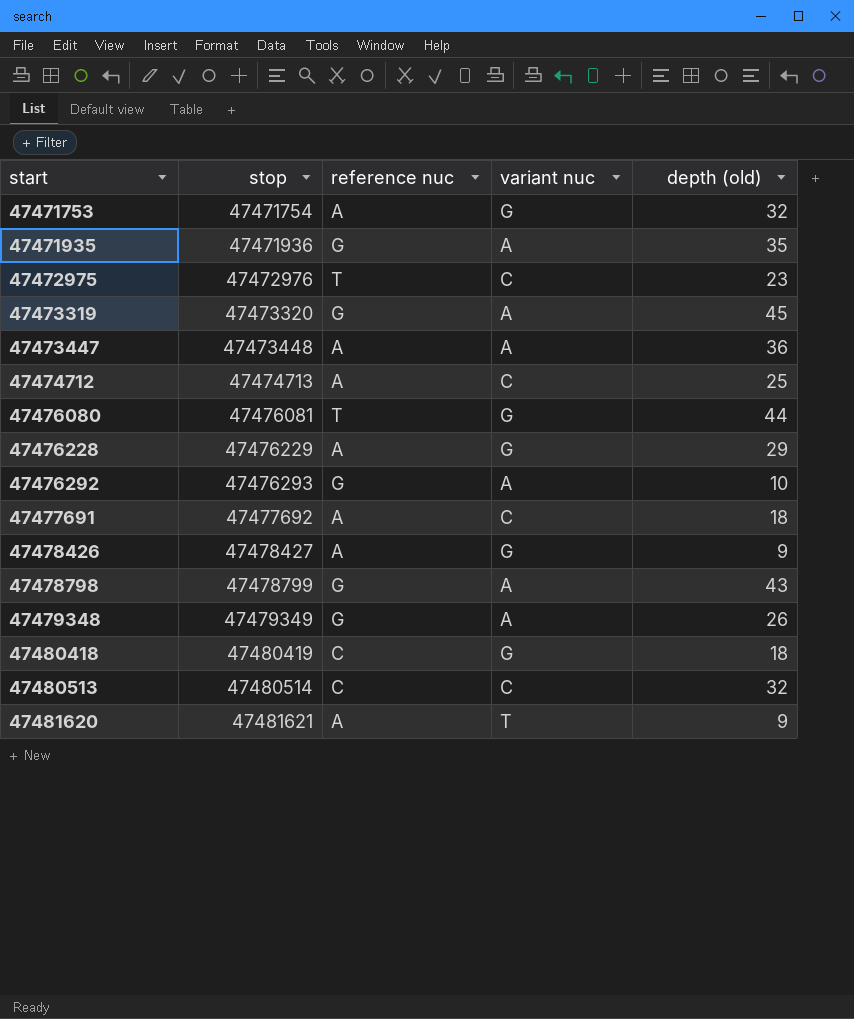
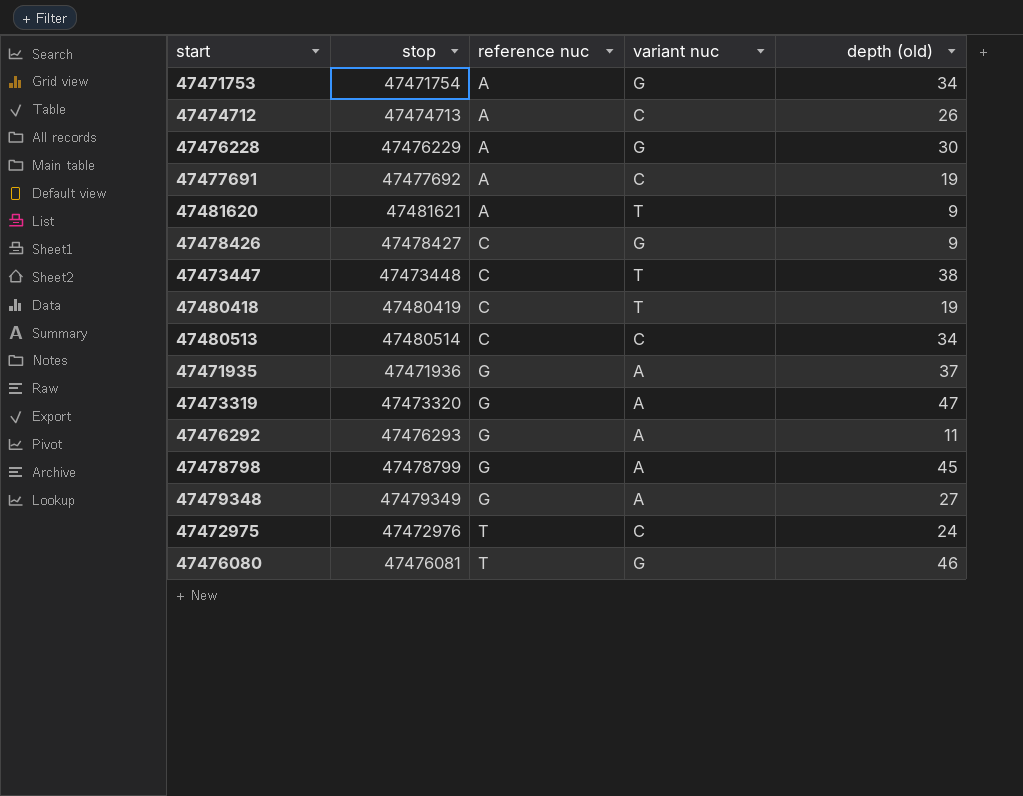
row order: start ascending -> reference nuc ascending
47471753 | depth (old): 32 -> 34
47474712 | depth (old): 25 -> 26
47476228 | depth (old): 29 -> 30
47477691 | depth (old): 18 -> 19
47478426 | reference nuc: A -> C
47473447 | reference nuc: A -> C
47473447 | variant nuc: A -> T
47473447 | depth (old): 36 -> 38
47480418 | variant nuc: G -> T
47480418 | depth (old): 18 -> 19
47480513 | depth (old): 32 -> 34
47471935 | depth (old): 35 -> 37
47473319 | depth (old): 45 -> 47
47476292 | depth (old): 10 -> 11
47478798 | depth (old): 43 -> 45
47479348 | depth (old): 26 -> 27
47472975 | depth (old): 23 -> 24
47476080 | depth (old): 44 -> 46

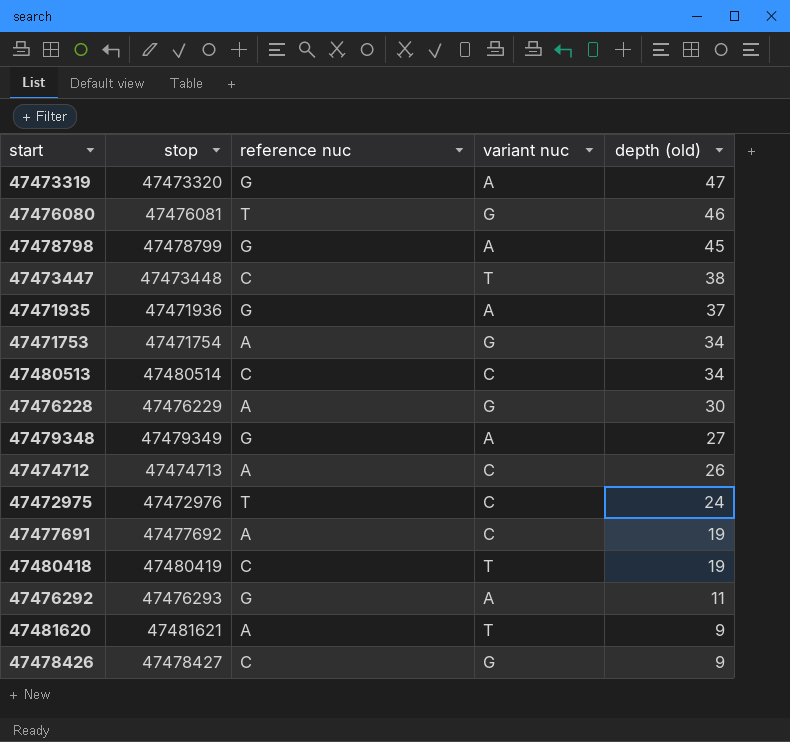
row order: reference nuc ascending -> depth (old) descending

